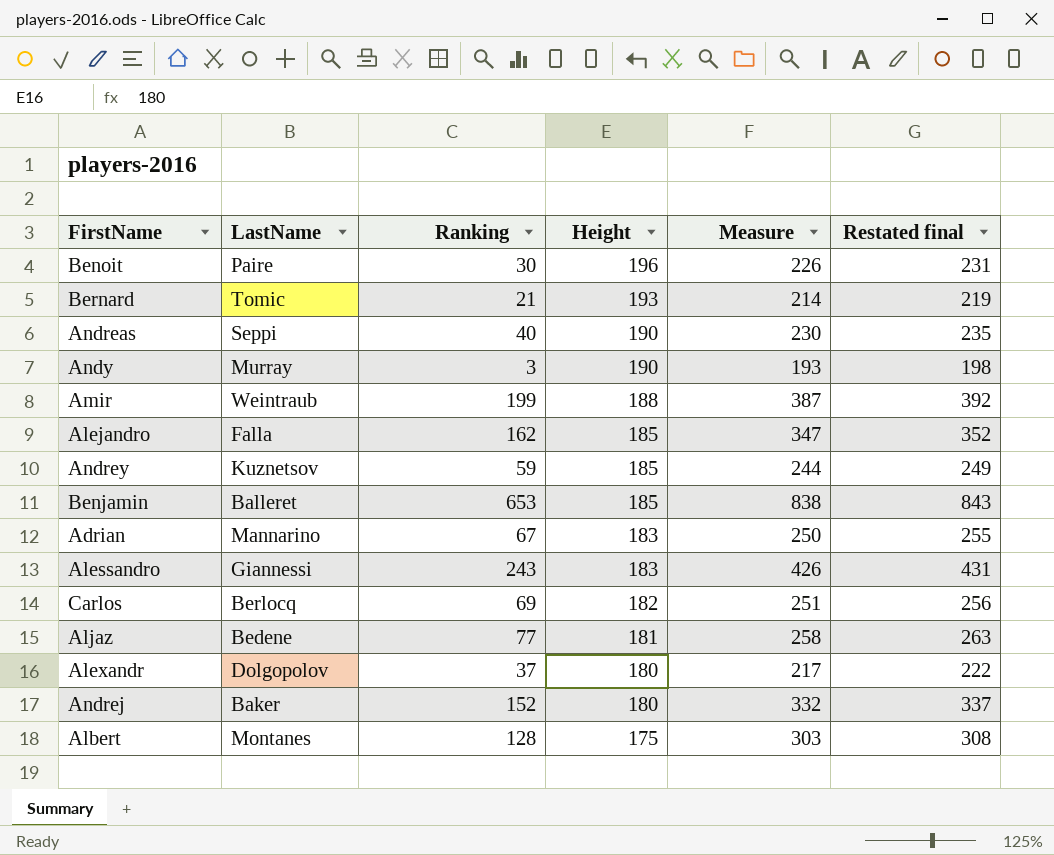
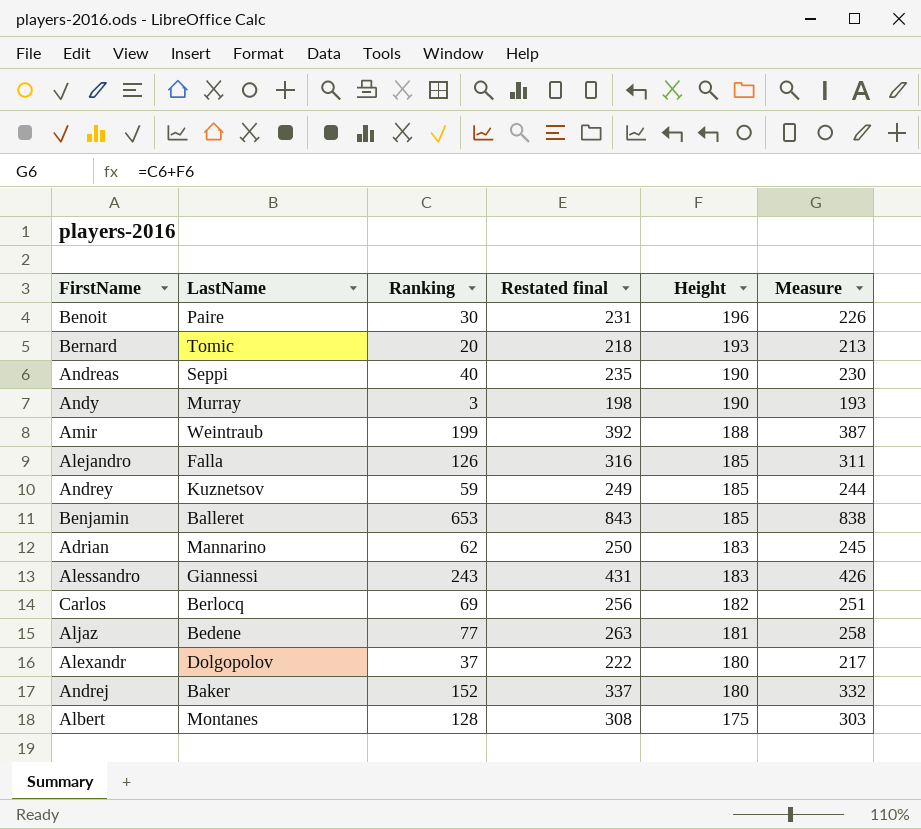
column Restated final | position: 6 -> 4
Bernard | Ranking: 21 -> 20
Bernard | Restated final: 219 -> 218
Bernard | Measure: 214 -> 213
Alejandro | Ranking: 162 -> 126
Alejandro | Restated final: 352 -> 316
Alejandro | Measure: 347 -> 311
Adrian | Ranking: 67 -> 62
Adrian | Restated final: 255 -> 250
Adrian | Measure: 250 -> 245

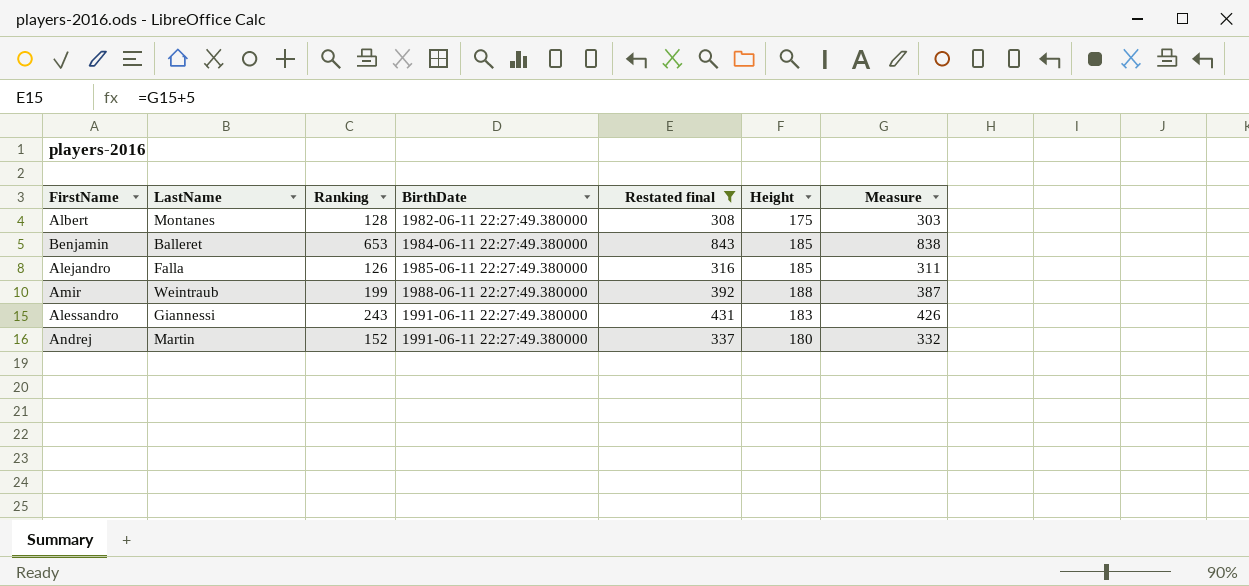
filter: none -> Restated final >= 308
row order: Height descending -> BirthDate ascending
column BirthDate | position: none -> 4
Andrej | LastName: Baker -> Martin

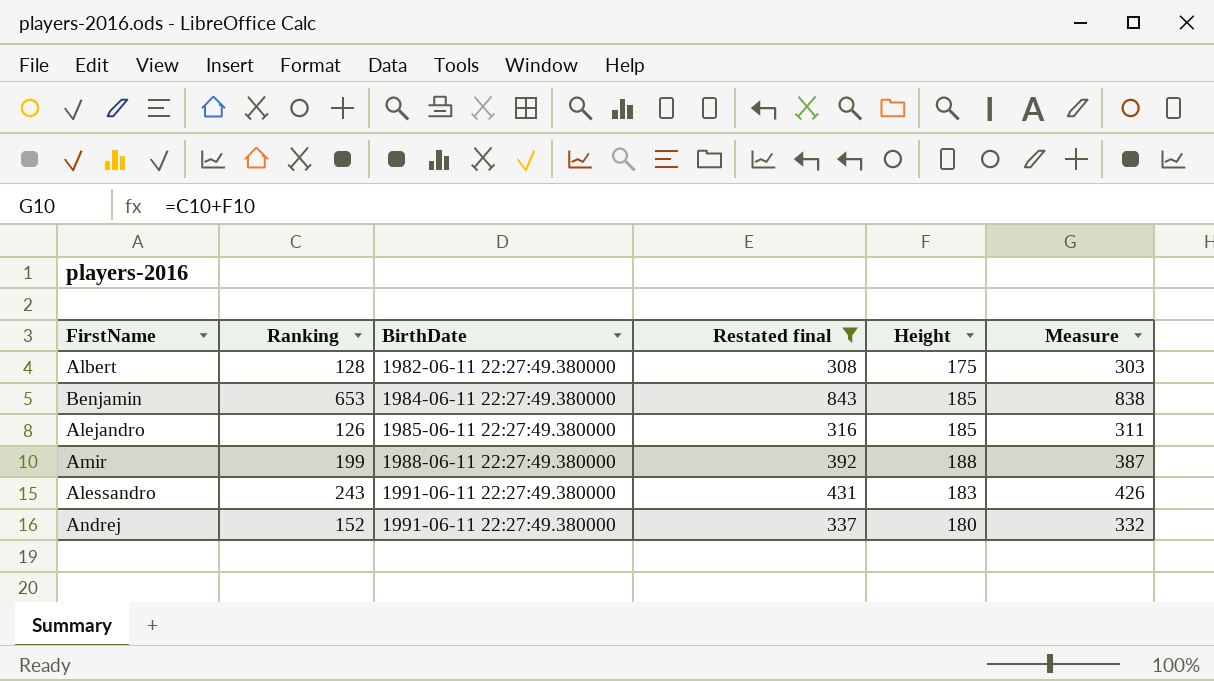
column LastName | position: 2 -> none

